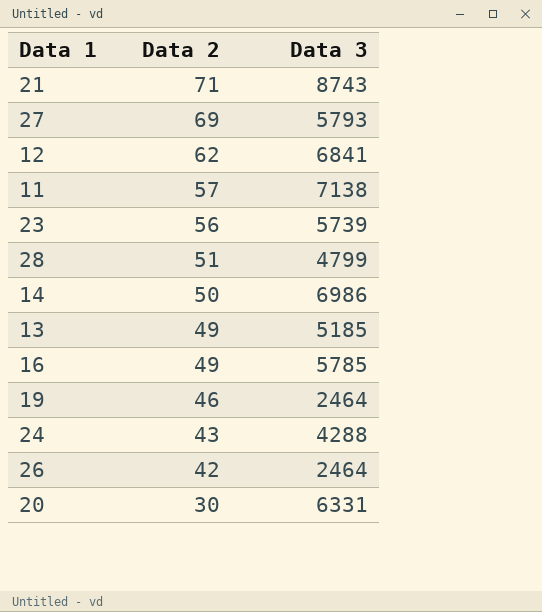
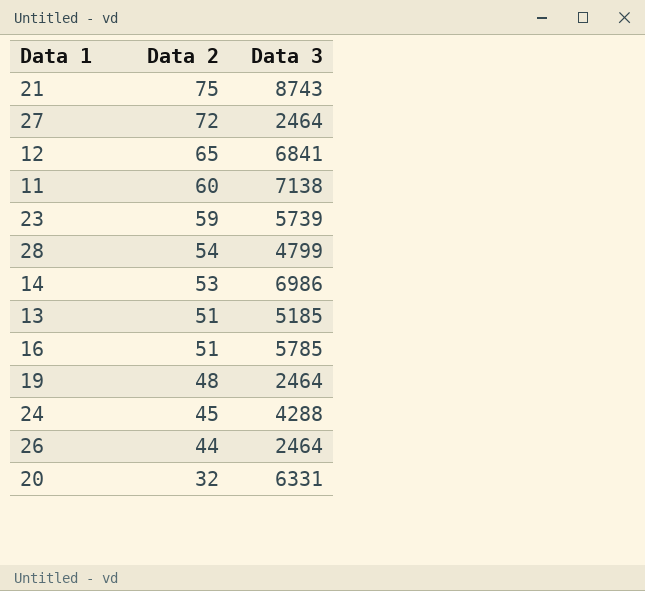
21 | Data 2: 71 -> 75
27 | Data 2: 69 -> 72
27 | Data 3: 5793 -> 2464
12 | Data 2: 62 -> 65
11 | Data 2: 57 -> 60
23 | Data 2: 56 -> 59
28 | Data 2: 51 -> 54
14 | Data 2: 50 -> 53
13 | Data 2: 49 -> 51
16 | Data 2: 49 -> 51
19 | Data 2: 46 -> 48
24 | Data 2: 43 -> 45
26 | Data 2: 42 -> 44
20 | Data 2: 30 -> 32

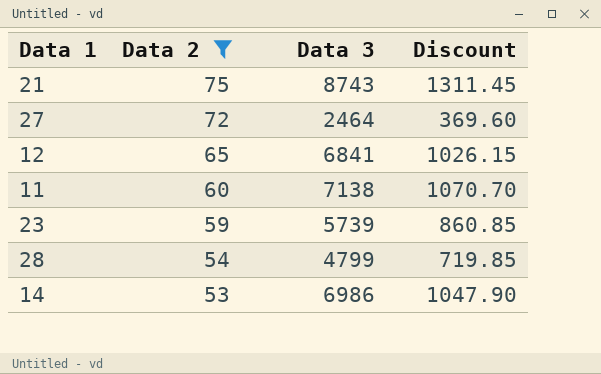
filter: none -> Data 2 >= 53
column Discount | formula: none -> [Data 3] * 0.15

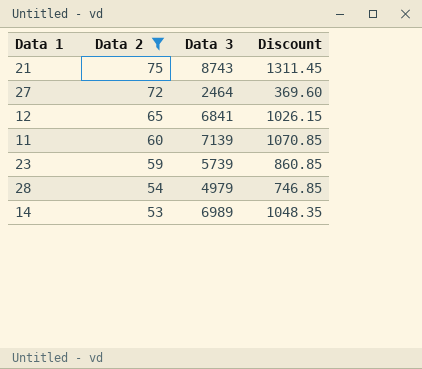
11 | Data 3: 7138 -> 7139
11 | Discount: 1070.70 -> 1070.85
28 | Data 3: 4799 -> 4979
28 | Discount: 719.85 -> 746.85
14 | Data 3: 6986 -> 6989
14 | Discount: 1047.90 -> 1048.35

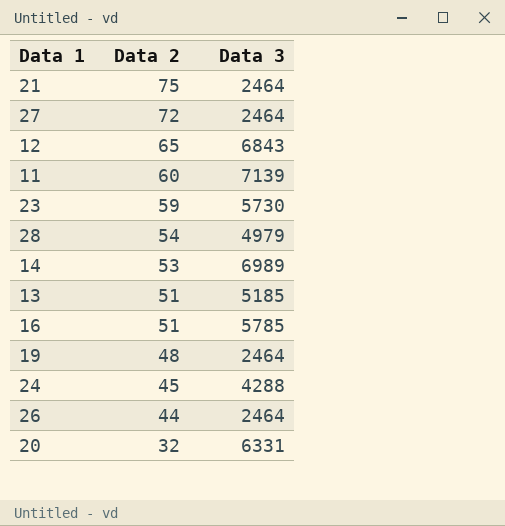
filter: Data 2 >= 53 -> none
column Discount | formula: [Data 3] * 0.15 -> none
21 | Data 3: 8743 -> 2464
12 | Data 3: 6841 -> 6843
23 | Data 3: 5739 -> 5730

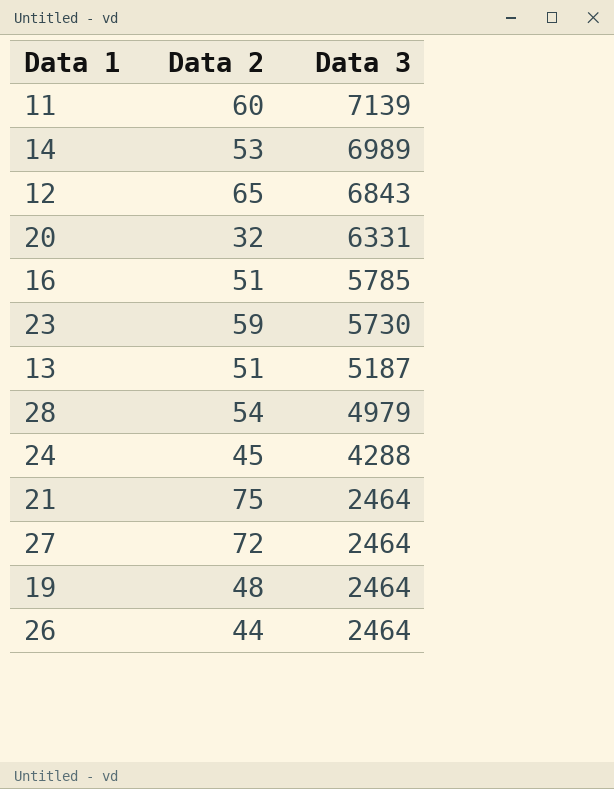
row order: Data 2 descending -> Data 3 descending
13 | Data 3: 5185 -> 5187

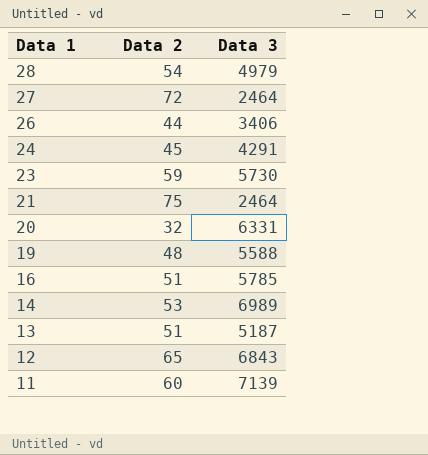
row order: Data 3 descending -> Data 1 descending
26 | Data 3: 2464 -> 3406
24 | Data 3: 4288 -> 4291
19 | Data 3: 2464 -> 5588

